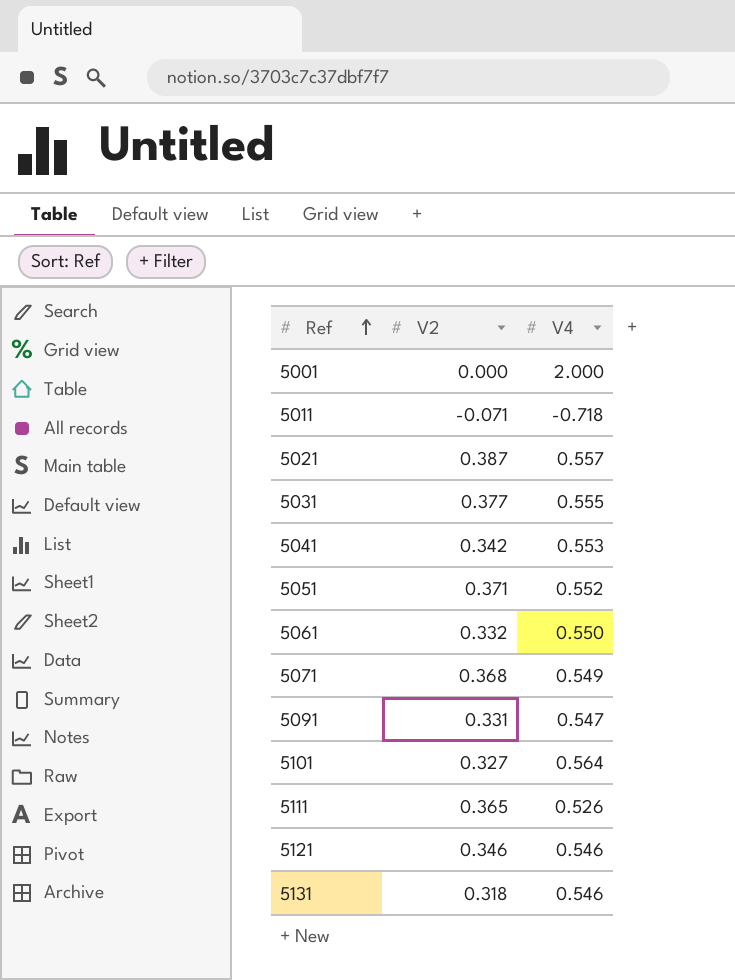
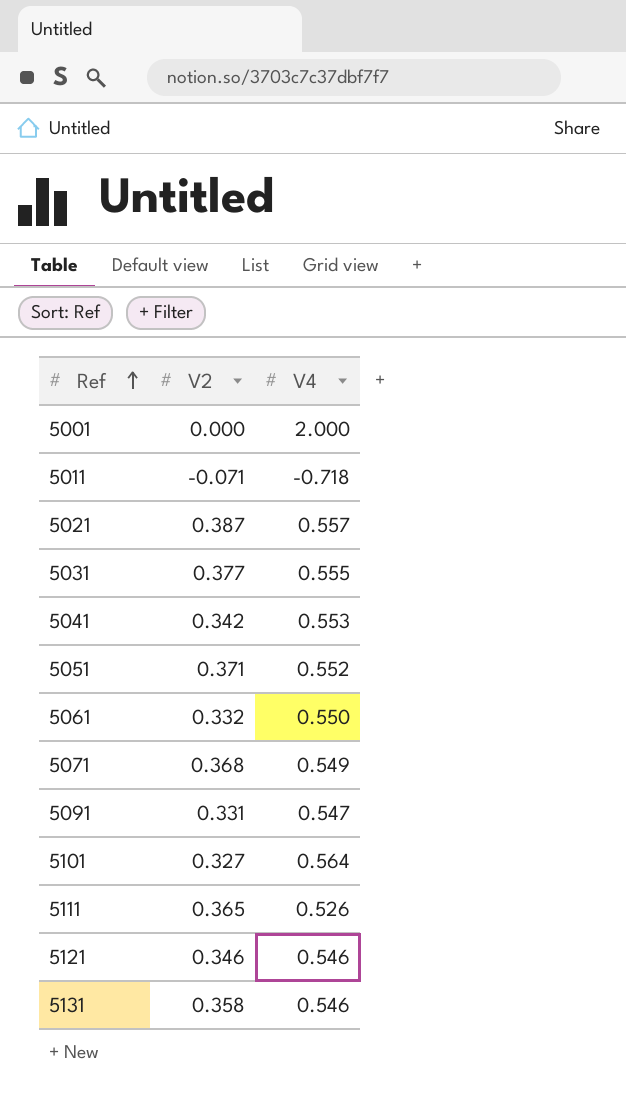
5131 | V2: 0.318 -> 0.358

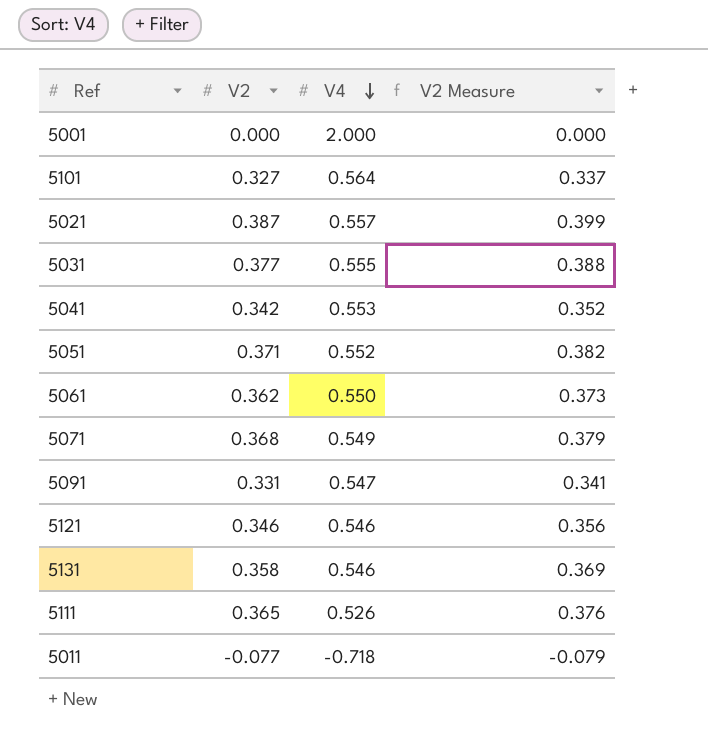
row order: Ref ascending -> V4 descending
column V2 Measure | formula: none -> [V2] * 1.03
5061 | V2: 0.332 -> 0.362
5011 | V2: -0.071 -> -0.077

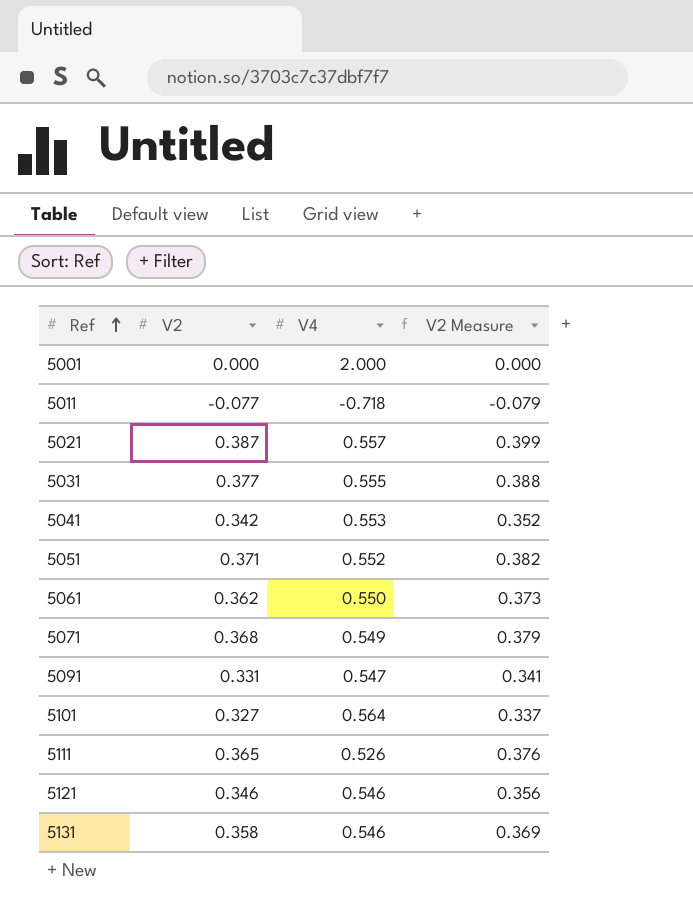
row order: V4 descending -> Ref ascending

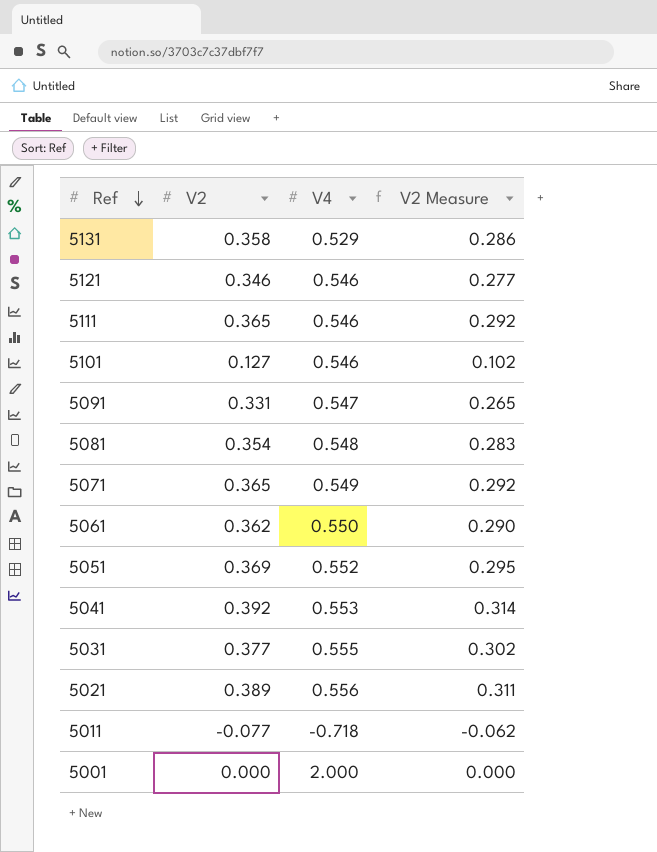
row order: Ref ascending -> Ref descending
column V2 Measure | formula: [V2] * 1.03 -> [V2] * 0.8
5131 | V4: 0.546 -> 0.529
5111 | V4: 0.526 -> 0.546
5101 | V2: 0.327 -> 0.127
5101 | V4: 0.564 -> 0.546
row 5081: none -> 0.354 | 0.548 | 0.283
5071 | V2: 0.368 -> 0.365
5051 | V2: 0.371 -> 0.369
5041 | V2: 0.342 -> 0.392
5021 | V2: 0.387 -> 0.389
5021 | V4: 0.557 -> 0.556

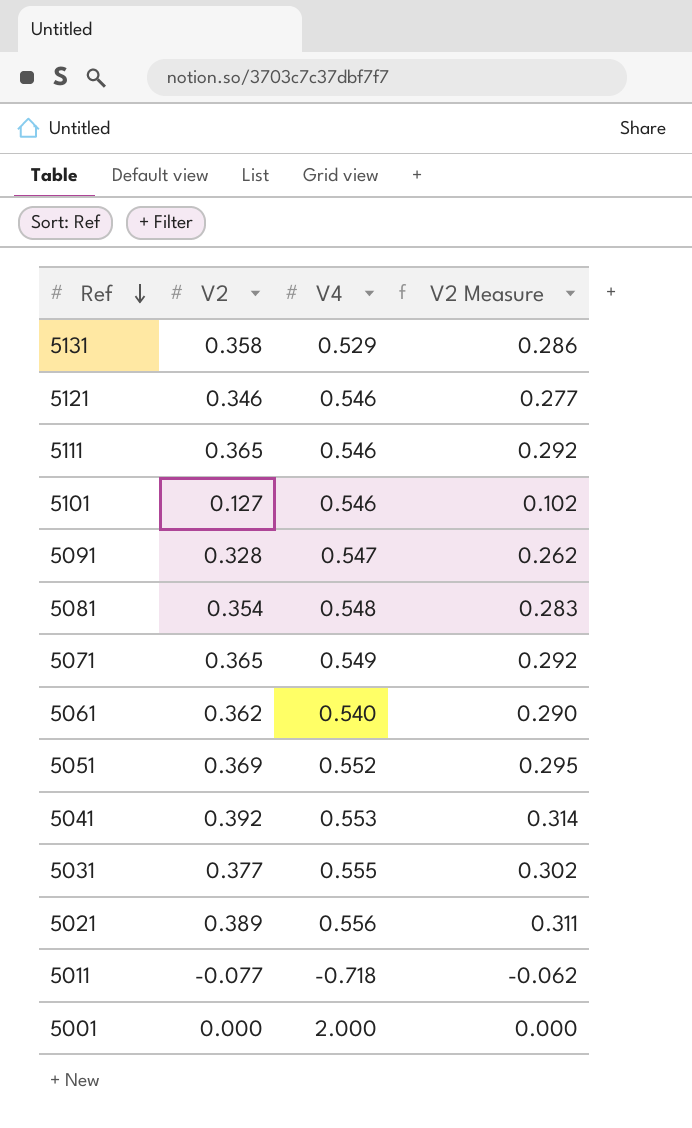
5091 | V2: 0.331 -> 0.328
5091 | V2 Measure: 0.265 -> 0.262
5061 | V4: 0.550 -> 0.540

